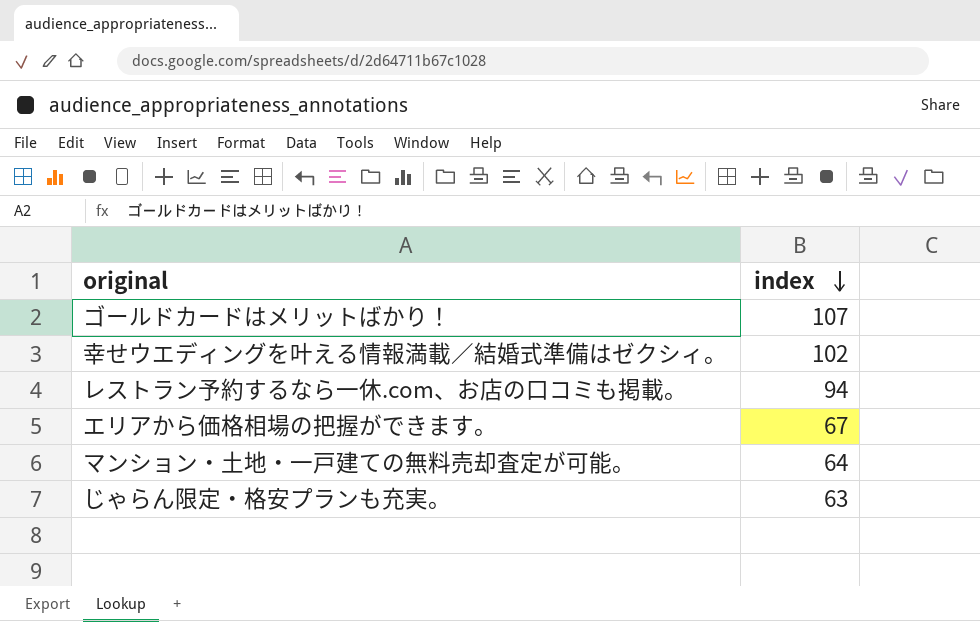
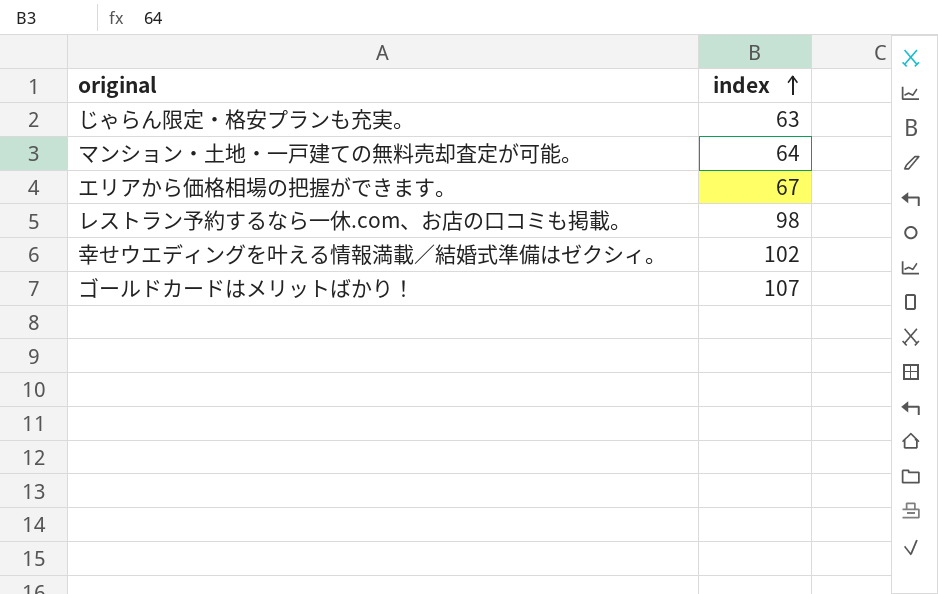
row order: index descending -> index ascending
レストラン予約するなら一休.com、お店の口コミも掲載。 | index: 94 -> 98

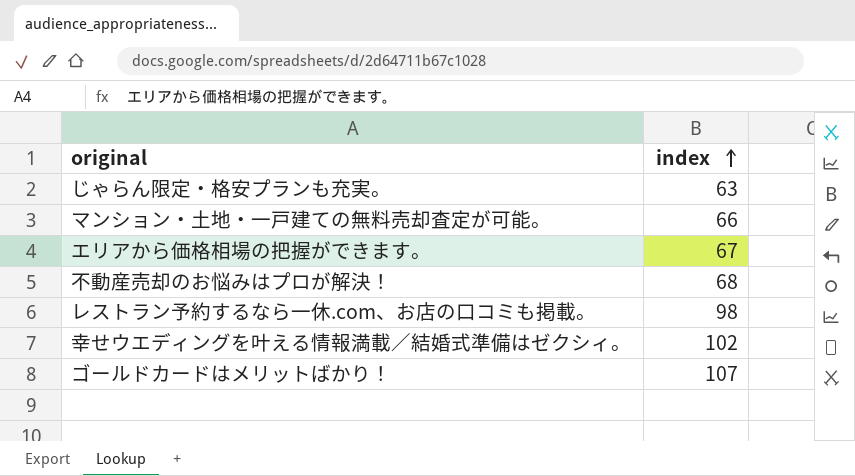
マンション・土地・一戸建ての無料売却査定が可能。 | index: 64 -> 66
row 不動産売却のお悩みはプロが解決！: none -> 68

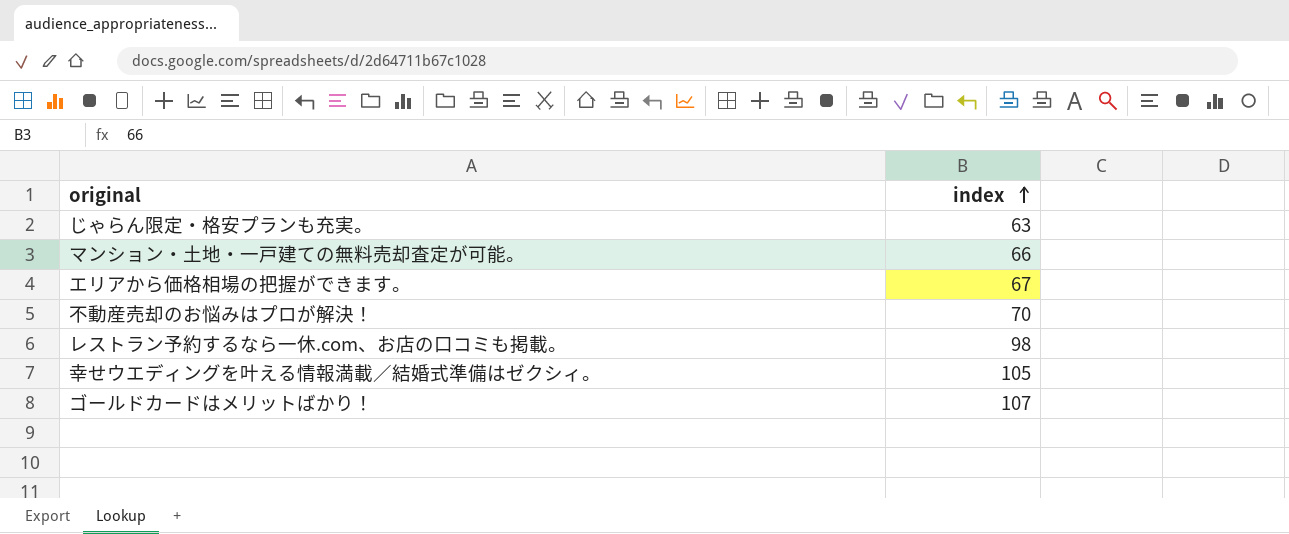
不動産売却のお悩みはプロが解決！ | index: 68 -> 70
幸せウエディングを叶える情報満載／結婚式準備はゼクシィ。 | index: 102 -> 105

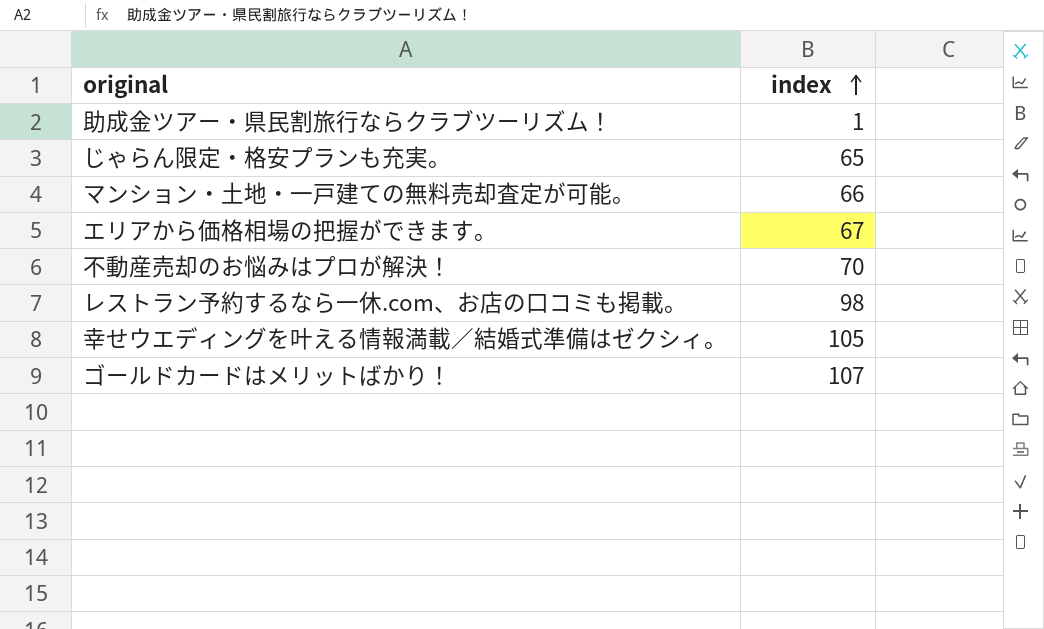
row 助成金ツアー・県民割旅行ならクラブツーリズム！: none -> 1
じゃらん限定・格安プランも充実。 | index: 63 -> 65

